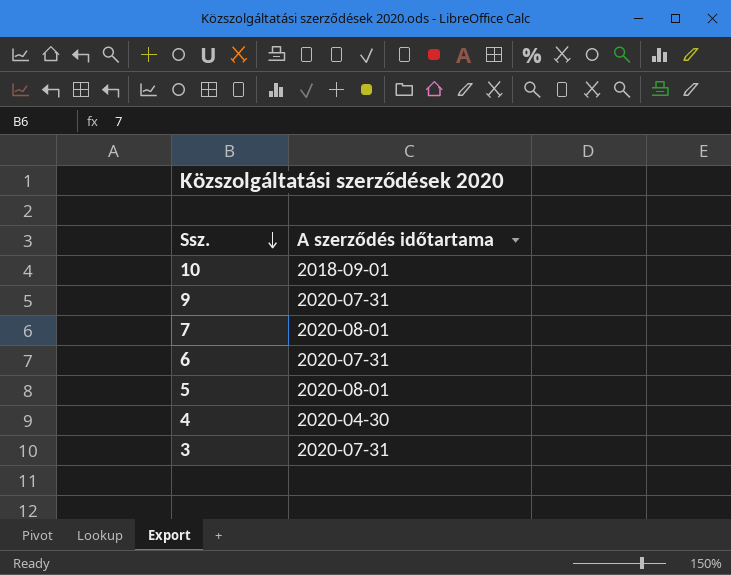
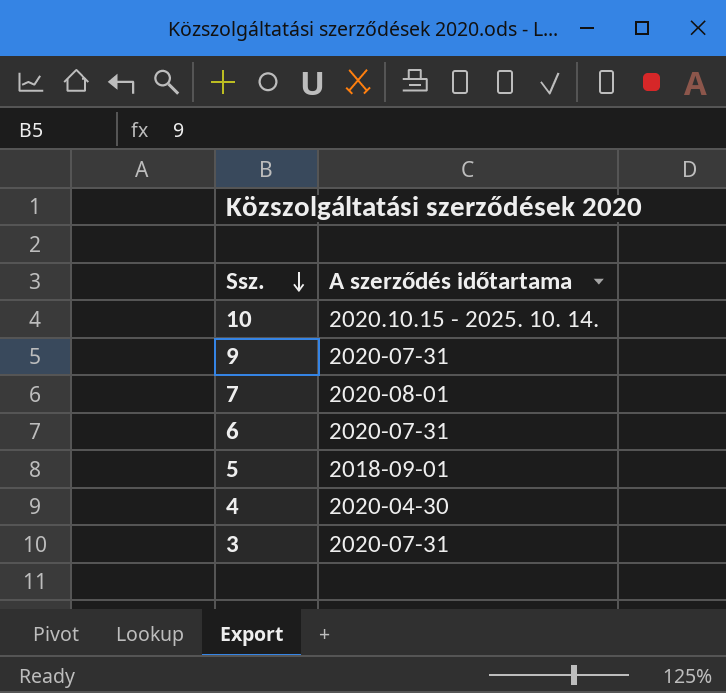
10 | A szerződés időtartama: 2018-09-01 -> 2020.10.15 - 2025. 10. 14.
5 | A szerződés időtartama: 2020-08-01 -> 2018-09-01

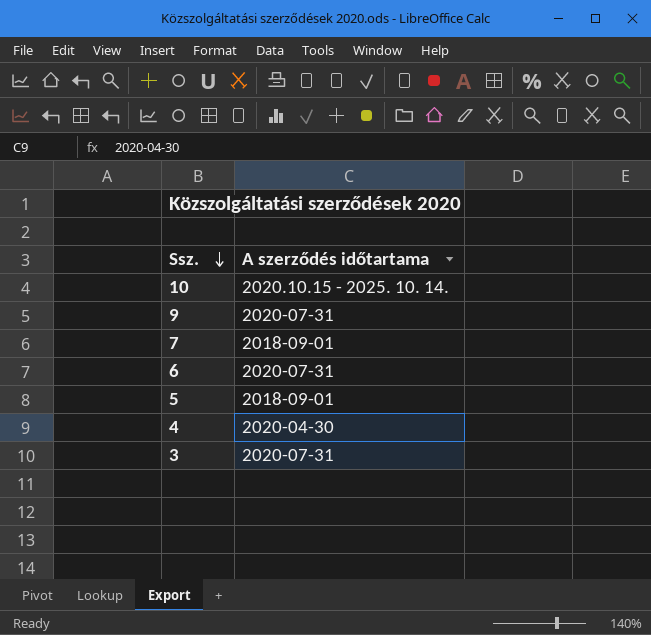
7 | A szerződés időtartama: 2020-08-01 -> 2018-09-01

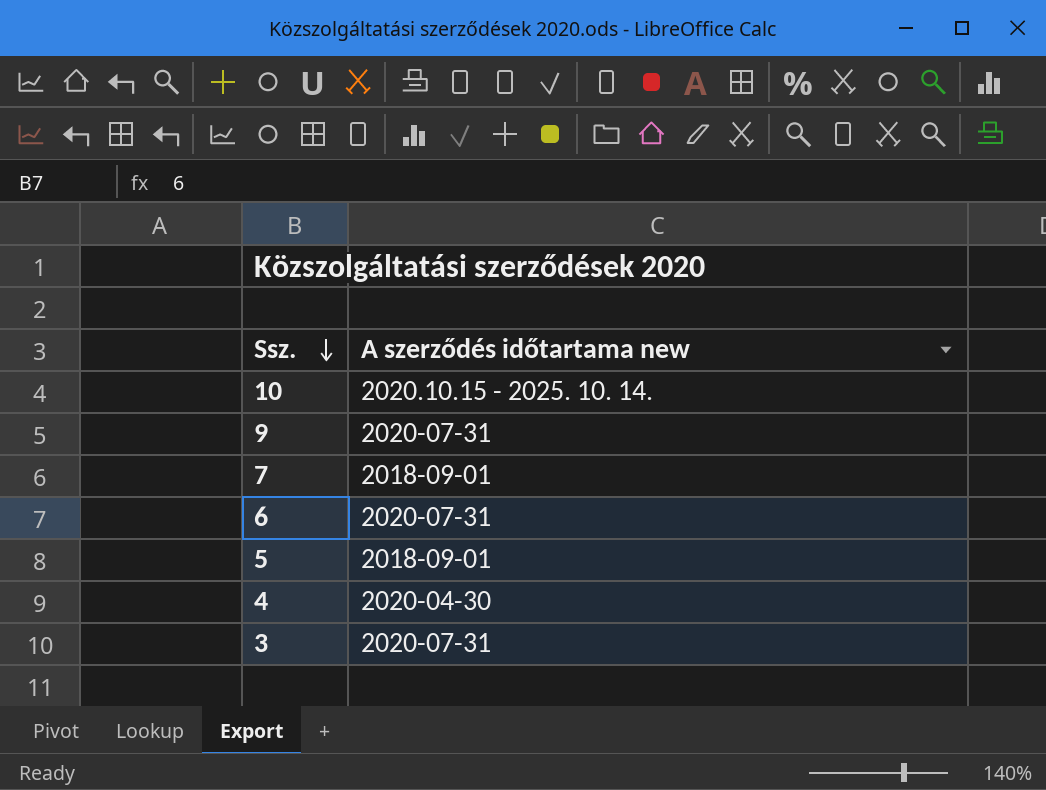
column name: A szerződés időtartama -> A szerződés időtartama new

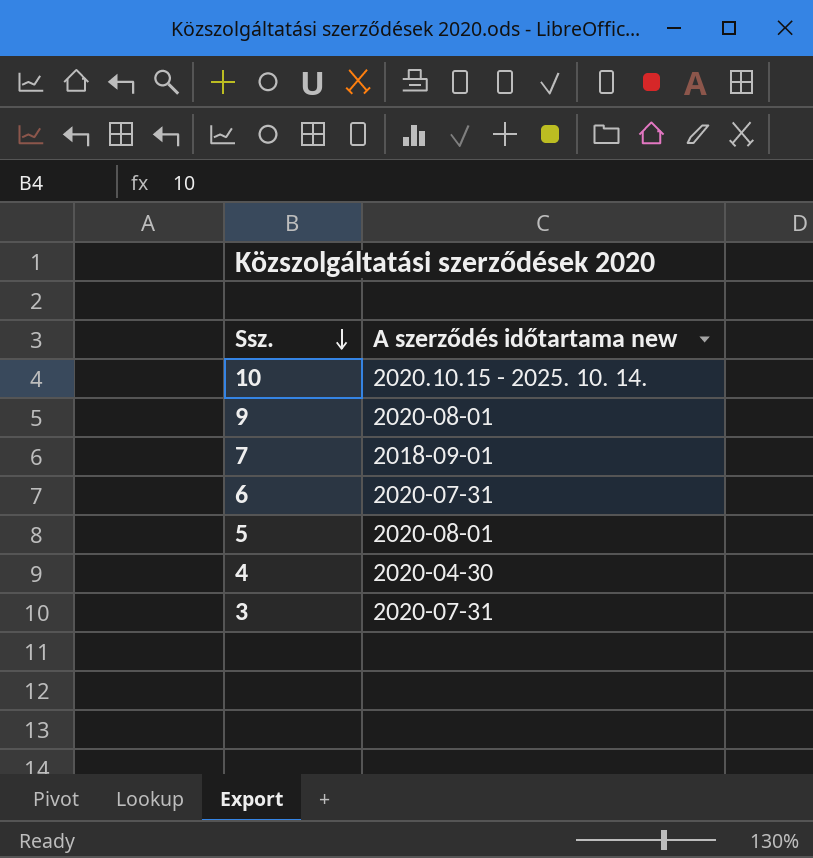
9 | A szerződés időtartama new: 2020-07-31 -> 2020-08-01
5 | A szerződés időtartama new: 2018-09-01 -> 2020-08-01

